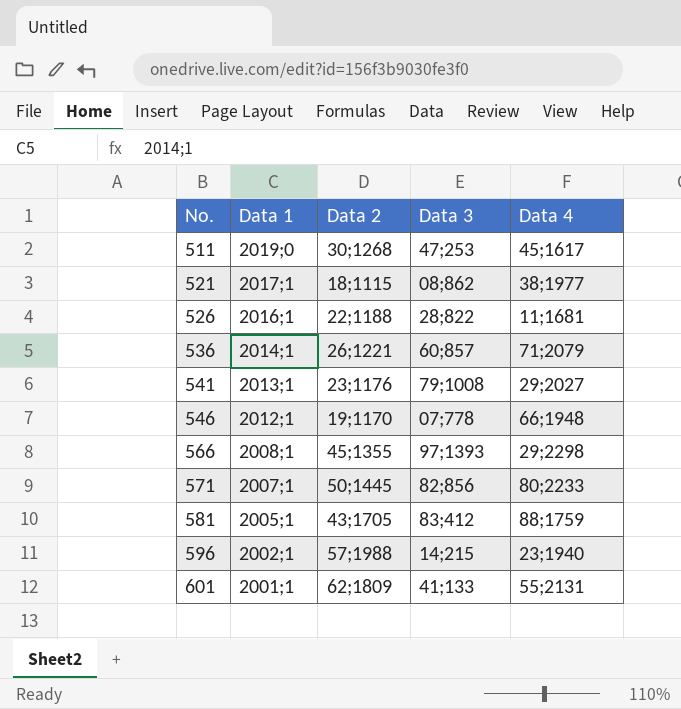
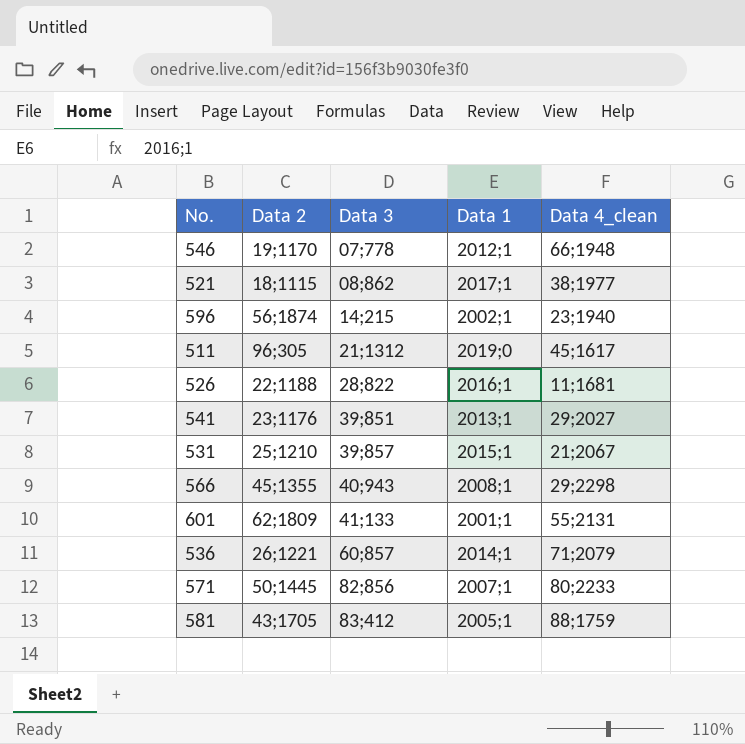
row order: No. ascending -> Data 3 ascending
column Data 1 | position: 2 -> 4
column name: Data 4 -> Data 4_clean
596 | Data 2: 57;1988 -> 56;1874
511 | Data 2: 30;1268 -> 96;305
511 | Data 3: 47;253 -> 21;1312
541 | Data 3: 79;1008 -> 39;851
row 531: none -> 25;1210 | 39;857 | 2015;1 | 21;2067
566 | Data 3: 97;1393 -> 40;943

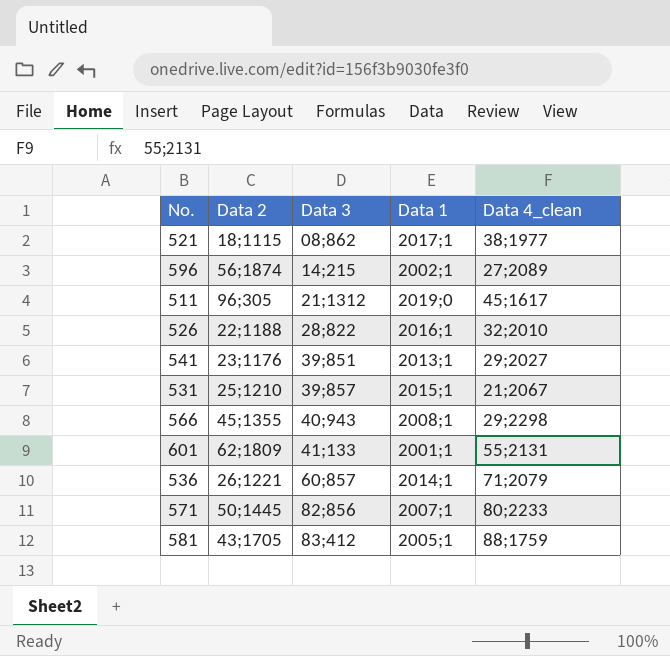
row 546: 19;1170 | 07;778 | 2012;1 | 66;1948 -> none
596 | Data 4_clean: 23;1940 -> 27;2089
526 | Data 4_clean: 11;1681 -> 32;2010

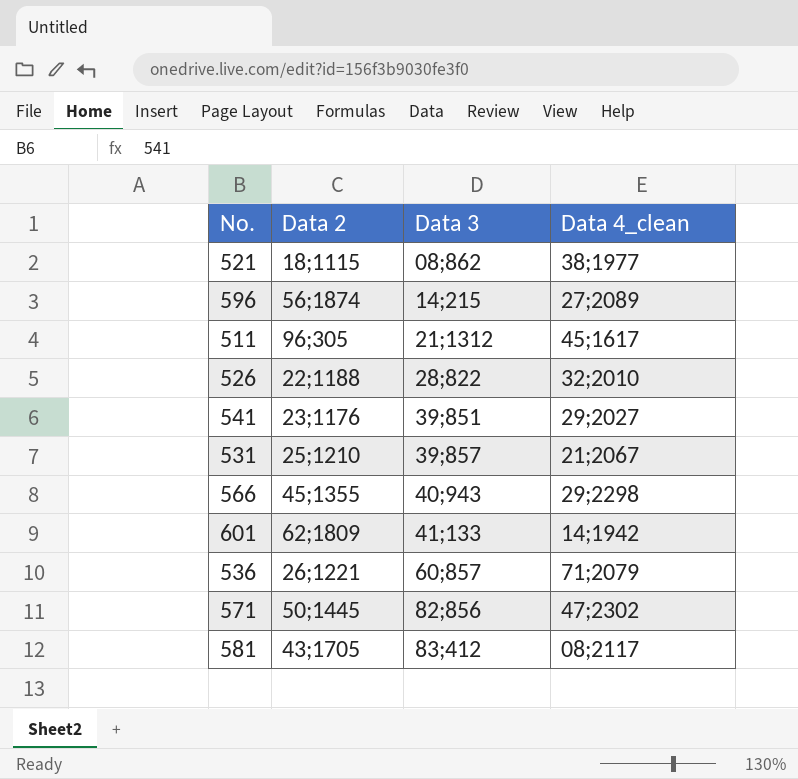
column Data 1 | position: 4 -> none
601 | Data 4_clean: 55;2131 -> 14;1942
571 | Data 4_clean: 80;2233 -> 47;2302
581 | Data 4_clean: 88;1759 -> 08;2117

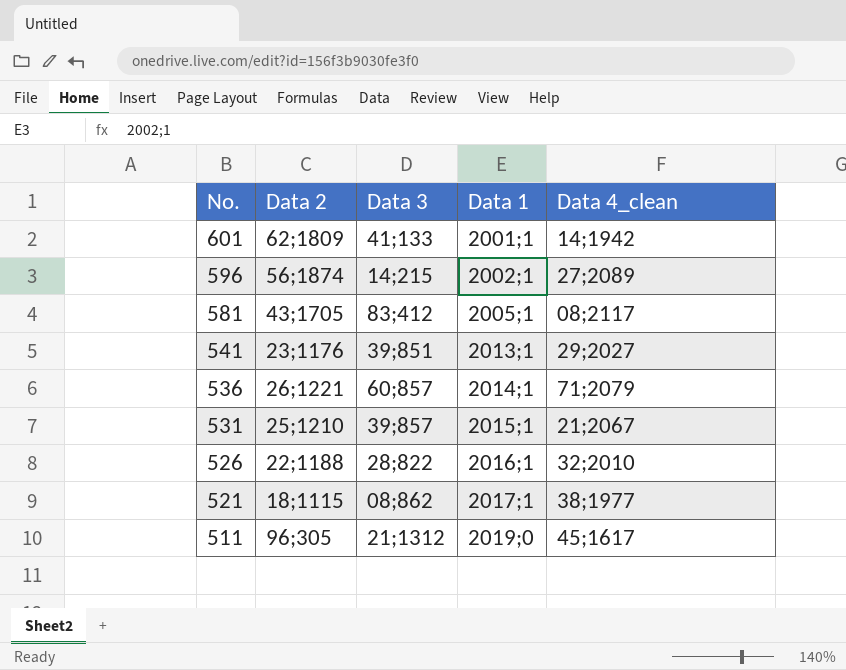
row order: Data 3 ascending -> No. descending
column Data 1 | position: none -> 4
row 566: 45;1355 | 40;943 | 29;2298 -> none
row 571: 50;1445 | 82;856 | 47;2302 -> none

